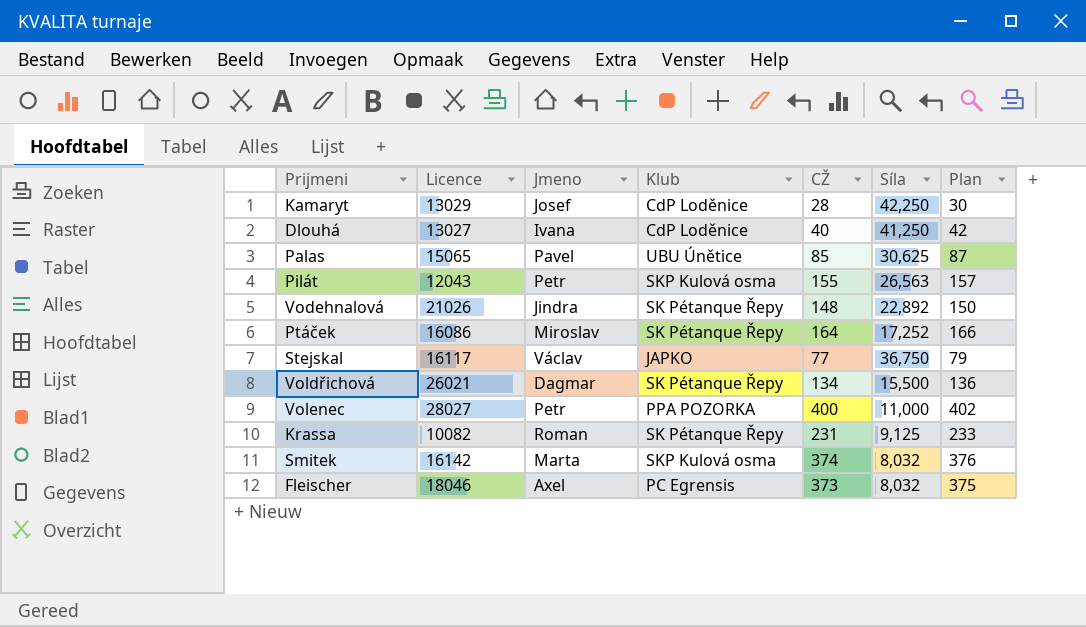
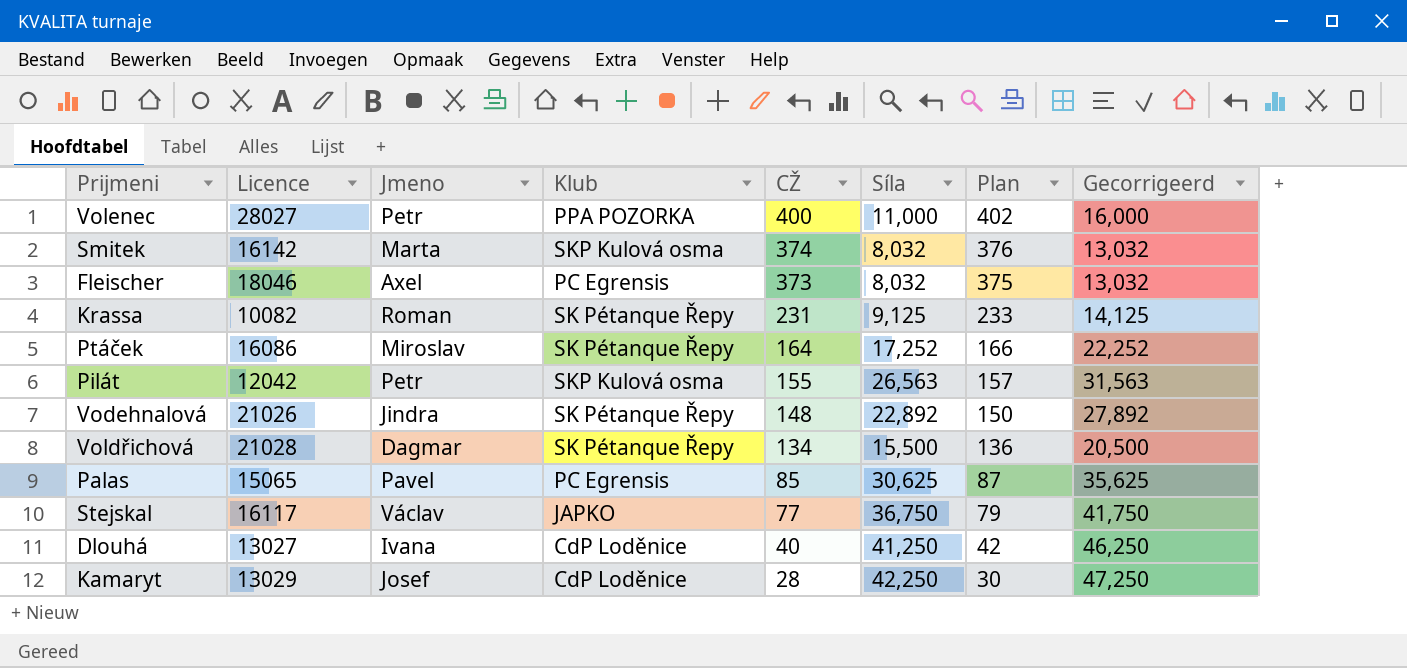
row order: none -> CŽ descending
column Gecorrigeerd | formula: none -> [Síla] + 5
Pilát | Licence: 12043 -> 12042
Voldřichová | Licence: 26021 -> 21028
Palas | Klub: UBU Únětice -> PC Egrensis

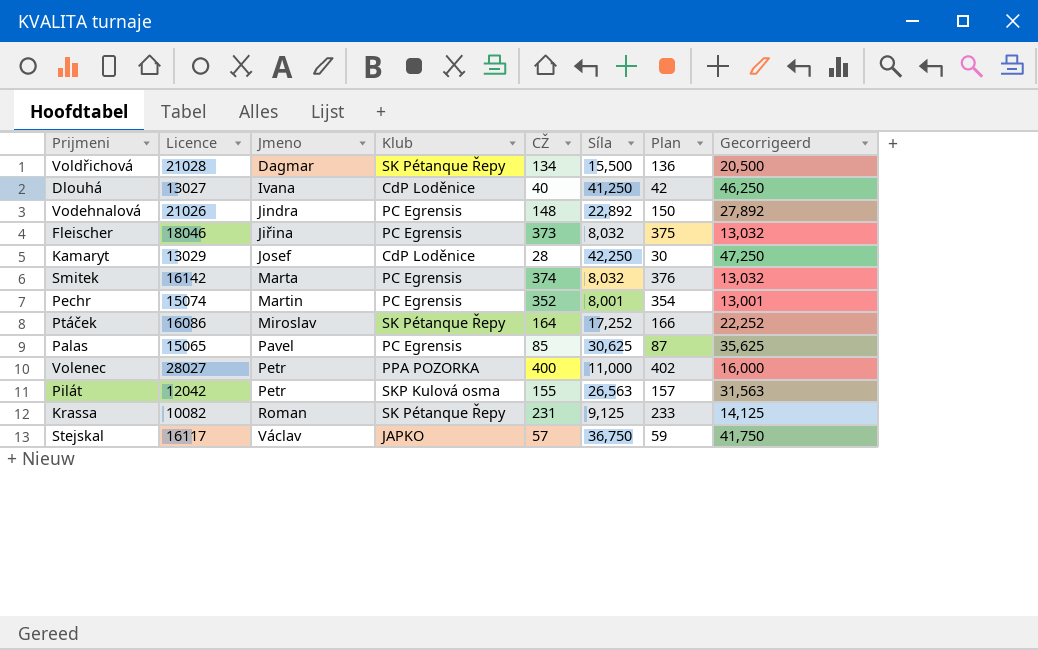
row order: CŽ descending -> Jmeno ascending
Vodehnalová | Klub: SK Pétanque Řepy -> PC Egrensis
Fleischer | Jmeno: Axel -> Jiřina
Smitek | Klub: SKP Kulová osma -> PC Egrensis
row Pechr: none -> 15074 | Martin | PC Egrensis | 352 | 8,001 | 354 | 13,001
Stejskal | CŽ: 77 -> 57
Stejskal | Plan: 79 -> 59

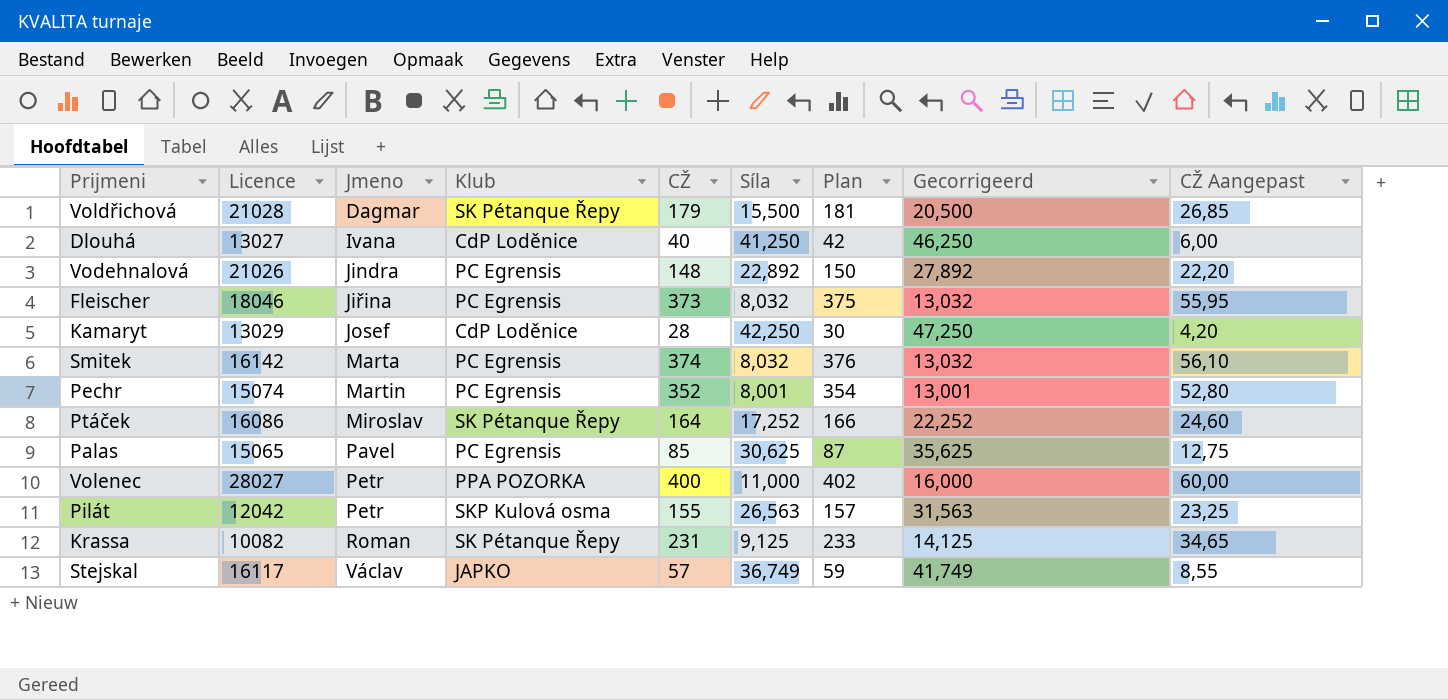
column CŽ Aangepast | formula: none -> [CŽ] * 0,15
Voldřichová | CŽ: 134 -> 179
Voldřichová | Plan: 136 -> 181
Stejskal | Síla: 36,750 -> 36,749
Stejskal | Gecorrigeerd: 41,750 -> 41,749

